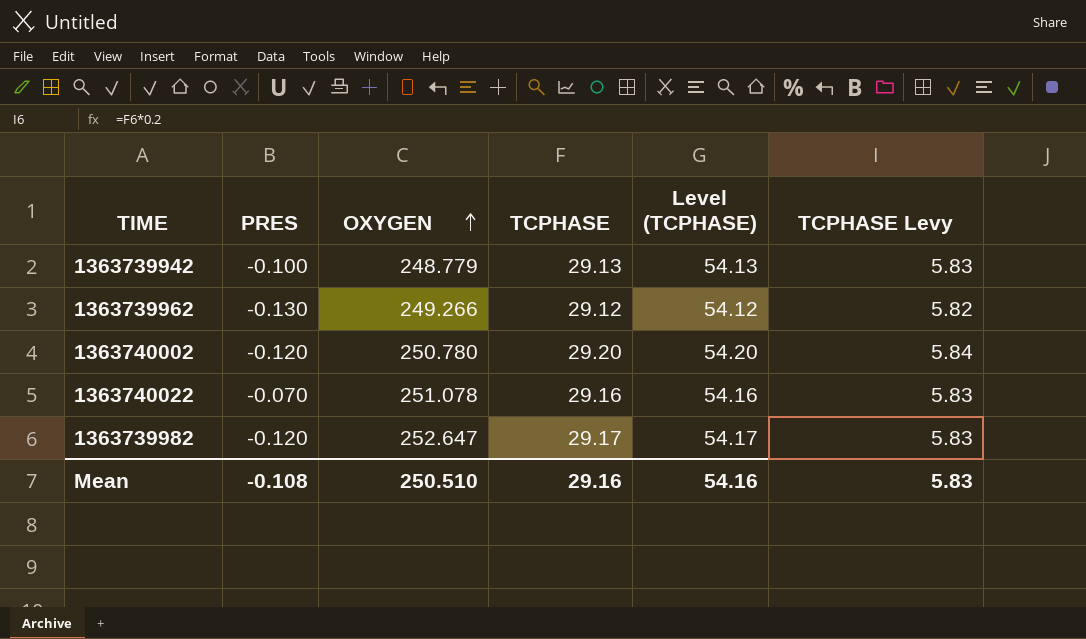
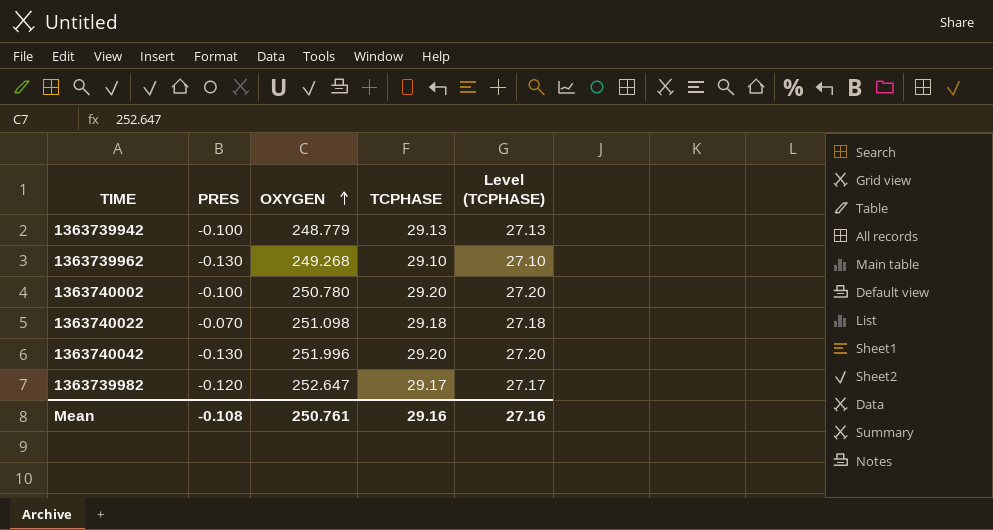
column TCPHASE Levy | formula: [TCPHASE] * 0.2 -> none
column Level (TCPHASE) | formula: [TCPHASE] + 25 -> [TCPHASE] - 2
1363739962 | OXYGEN: 249.266 -> 249.268
1363739962 | TCPHASE: 29.12 -> 29.10
1363740002 | PRES: -0.120 -> -0.100
1363740022 | OXYGEN: 251.078 -> 251.098
1363740022 | TCPHASE: 29.16 -> 29.18
row 1363740042: none -> -0.130 | 251.996 | 29.20 | 27.20
Mean | OXYGEN: 250.510 -> 250.761
Mean | Level (TCPHASE): 54.16 -> 27.16

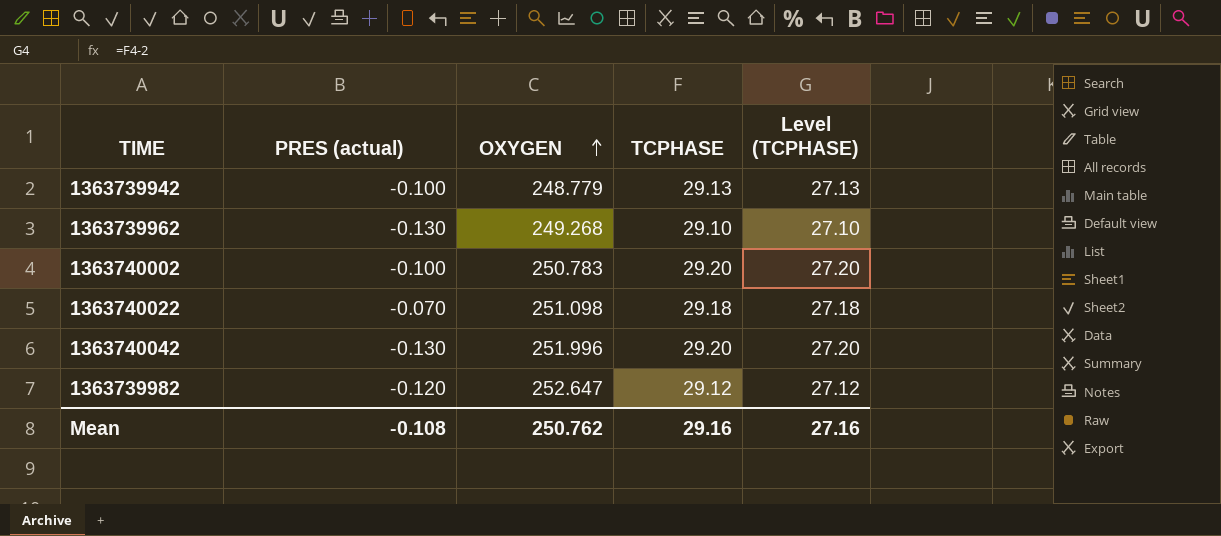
column name: PRES -> PRES (actual)
1363740002 | OXYGEN: 250.780 -> 250.783
1363739982 | TCPHASE: 29.17 -> 29.12
1363739982 | Level (TCPHASE): 27.17 -> 27.12
Mean | OXYGEN: 250.761 -> 250.762

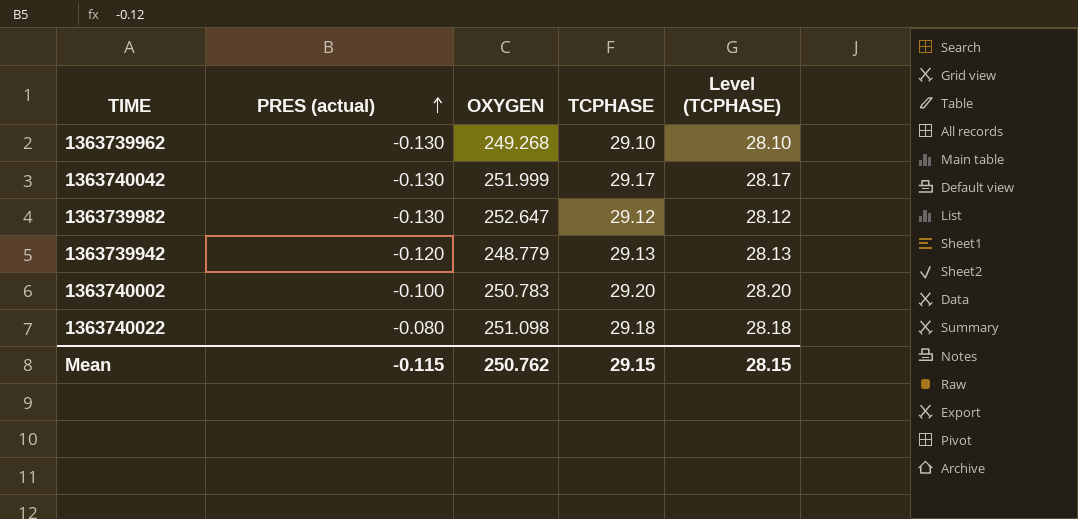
row order: OXYGEN ascending -> PRES (actual) ascending
column Level (TCPHASE) | formula: [TCPHASE] - 2 -> [TCPHASE] - 1
1363740042 | OXYGEN: 251.996 -> 251.999
1363740042 | TCPHASE: 29.20 -> 29.17
1363739982 | PRES (actual): -0.120 -> -0.130
1363739942 | PRES (actual): -0.100 -> -0.120
1363740022 | PRES (actual): -0.070 -> -0.080
Mean | PRES (actual): -0.108 -> -0.115
Mean | TCPHASE: 29.16 -> 29.15
Mean | Level (TCPHASE): 27.16 -> 28.15

